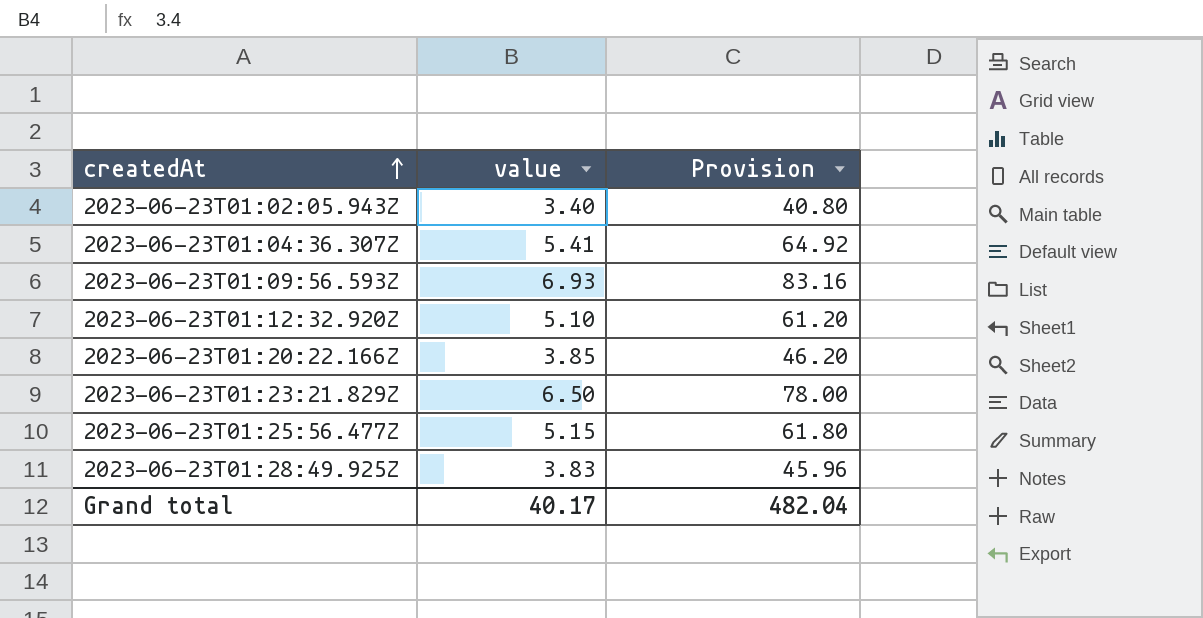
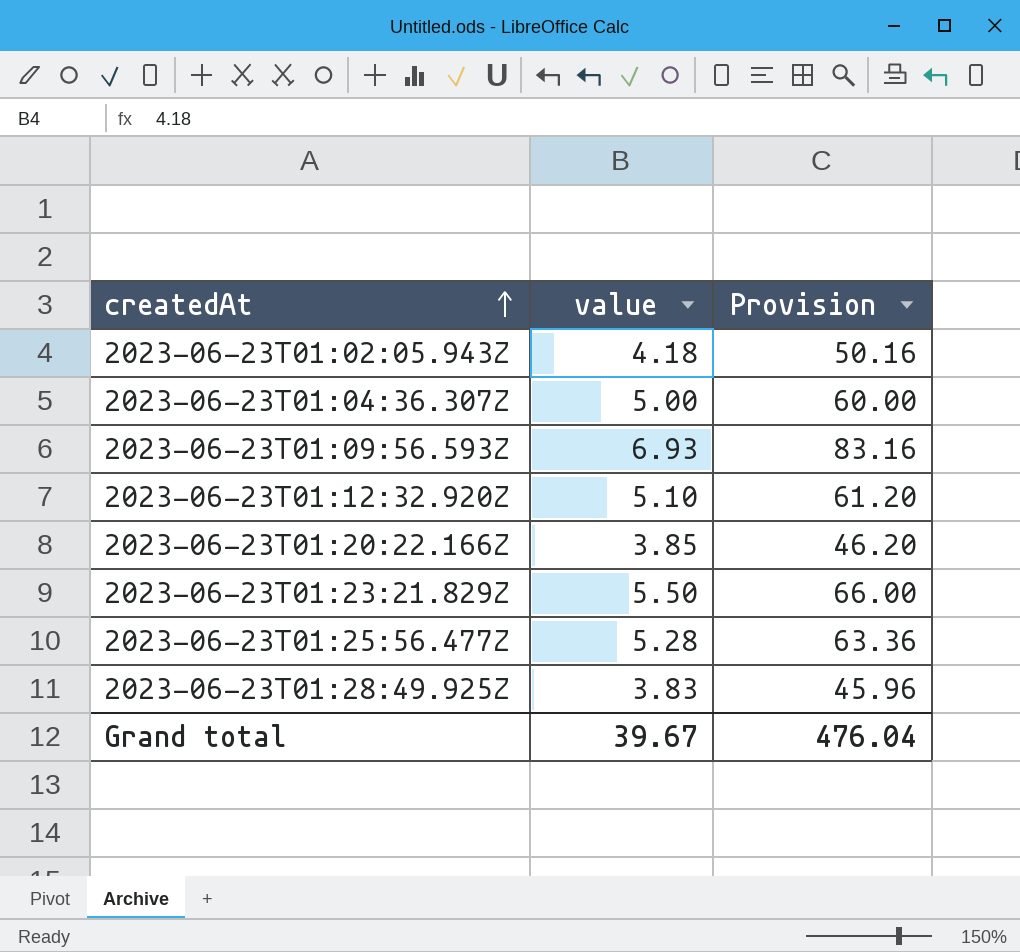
2023-06-23T01:02:05.943Z | value: 3.40 -> 4.18
2023-06-23T01:02:05.943Z | Provision: 40.80 -> 50.16
2023-06-23T01:04:36.307Z | value: 5.41 -> 5.00
2023-06-23T01:04:36.307Z | Provision: 64.92 -> 60.00
2023-06-23T01:23:21.829Z | value: 6.50 -> 5.50
2023-06-23T01:23:21.829Z | Provision: 78.00 -> 66.00
2023-06-23T01:25:56.477Z | value: 5.15 -> 5.28
2023-06-23T01:25:56.477Z | Provision: 61.80 -> 63.36
Grand total | value: 40.17 -> 39.67
Grand total | Provision: 482.04 -> 476.04

